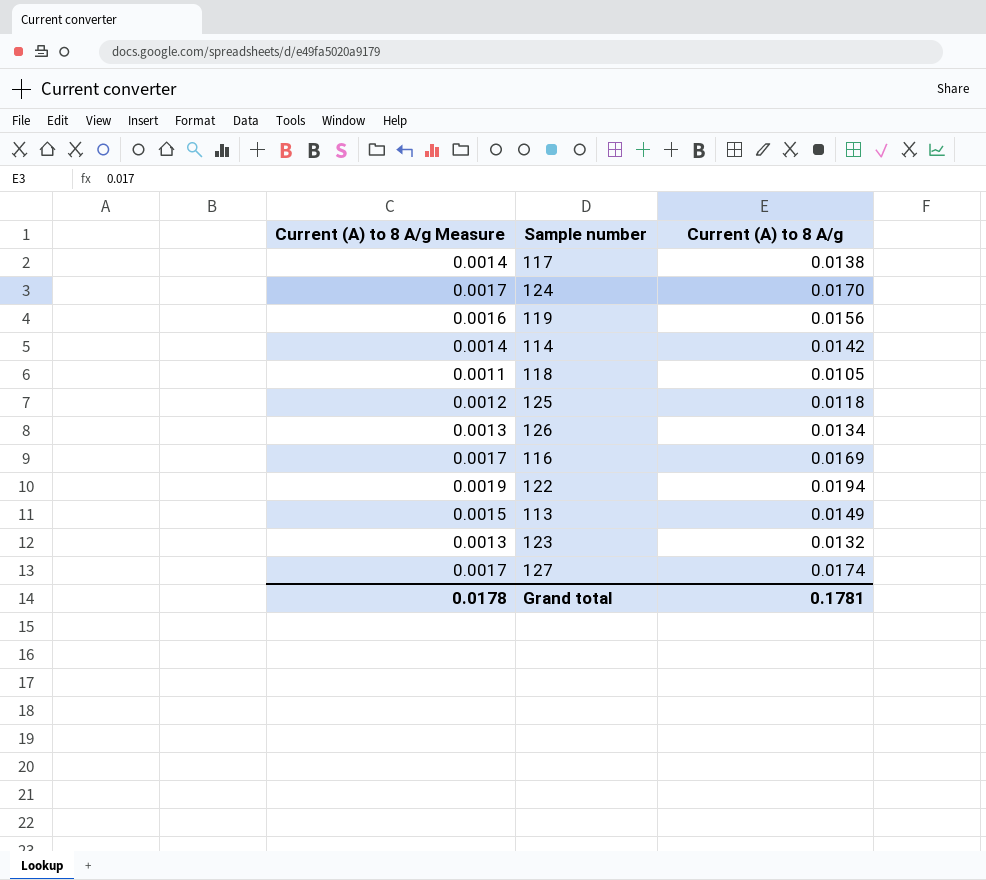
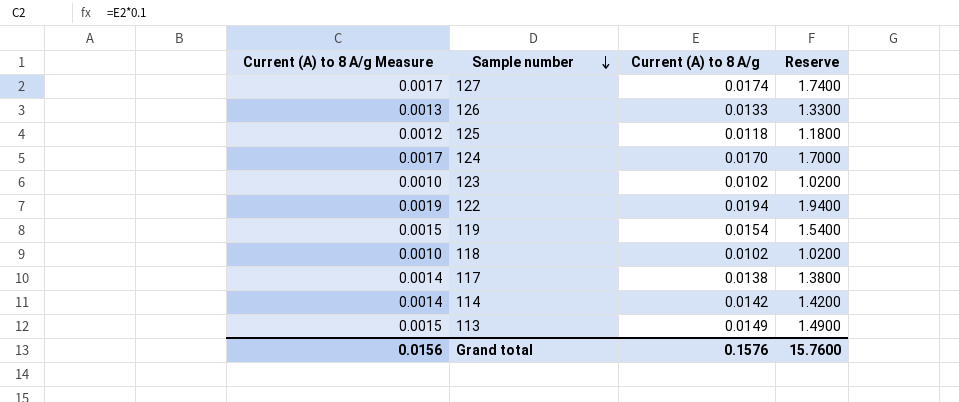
row order: none -> Sample number descending
column Reserve | formula: none -> [Current (A) to 8 A/g] * 100
row 116: 0.0017 | 0.0169 -> none
126 | Current (A) to 8 A/g: 0.0134 -> 0.0133
123 | Current (A) to 8 A/g Measure: 0.0013 -> 0.0010
123 | Current (A) to 8 A/g: 0.0132 -> 0.0102
119 | Current (A) to 8 A/g Measure: 0.0016 -> 0.0015
119 | Current (A) to 8 A/g: 0.0156 -> 0.0154
118 | Current (A) to 8 A/g Measure: 0.0011 -> 0.0010
118 | Current (A) to 8 A/g: 0.0105 -> 0.0102
Grand total | Current (A) to 8 A/g Measure: 0.0178 -> 0.0156
Grand total | Current (A) to 8 A/g: 0.1781 -> 0.1576

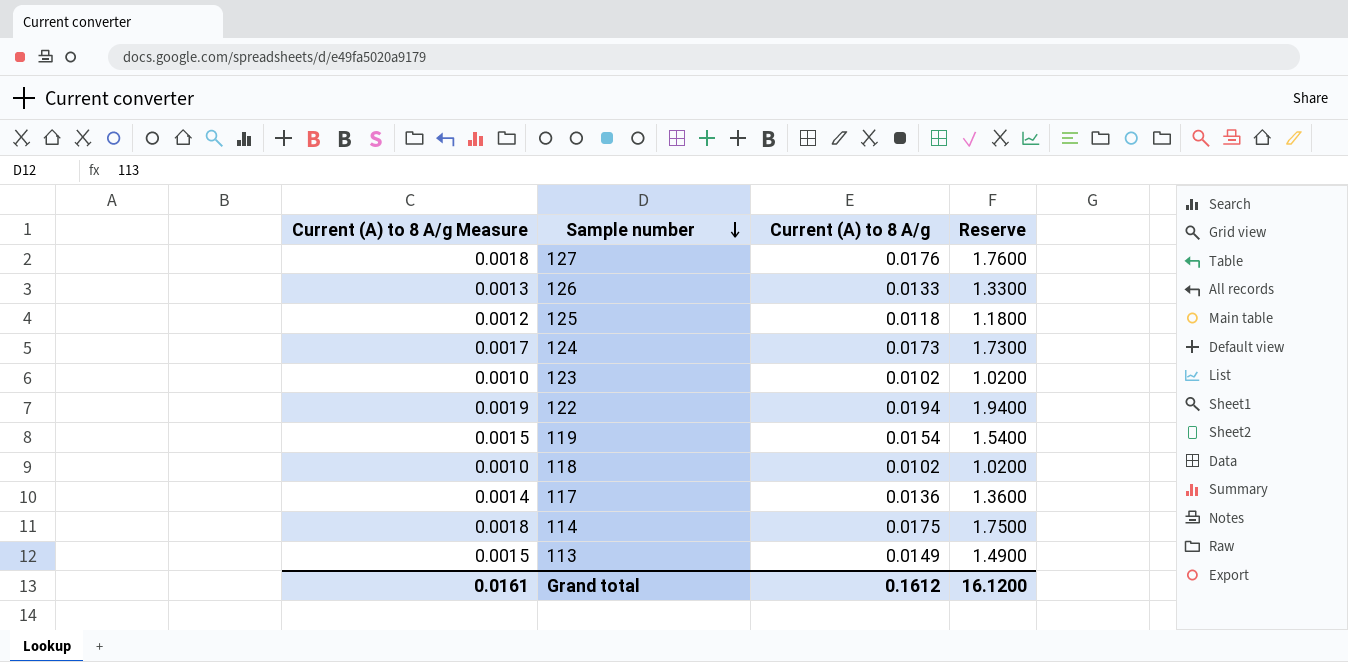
127 | Current (A) to 8 A/g Measure: 0.0017 -> 0.0018
127 | Current (A) to 8 A/g: 0.0174 -> 0.0176
127 | Reserve: 1.7400 -> 1.7600
124 | Current (A) to 8 A/g: 0.0170 -> 0.0173
124 | Reserve: 1.7000 -> 1.7300
117 | Current (A) to 8 A/g: 0.0138 -> 0.0136
117 | Reserve: 1.3800 -> 1.3600
114 | Current (A) to 8 A/g Measure: 0.0014 -> 0.0018
114 | Current (A) to 8 A/g: 0.0142 -> 0.0175
114 | Reserve: 1.4200 -> 1.7500
Grand total | Current (A) to 8 A/g Measure: 0.0156 -> 0.0161
Grand total | Current (A) to 8 A/g: 0.1576 -> 0.1612
Grand total | Reserve: 15.7600 -> 16.1200

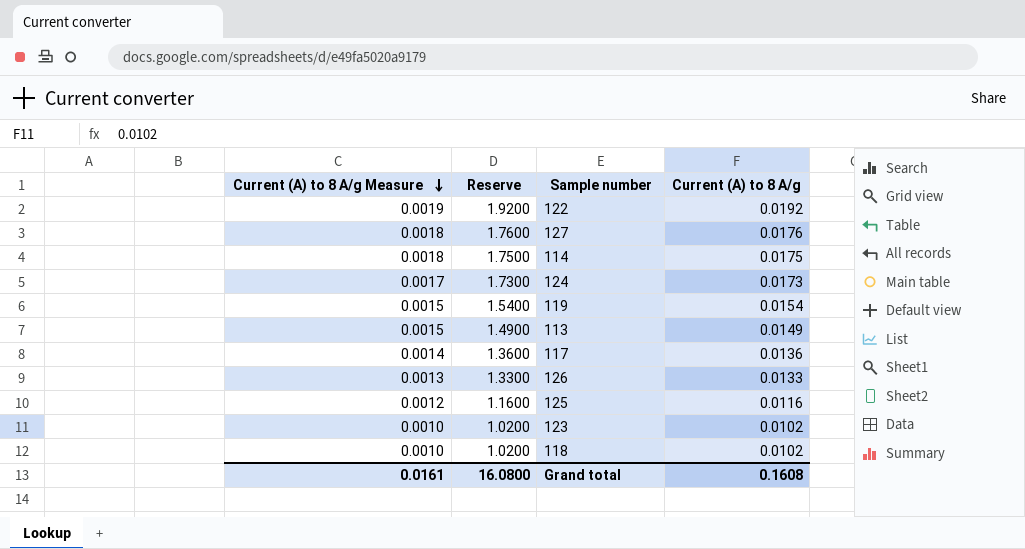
row order: Sample number descending -> Current (A) to 8 A/g Measure descending
column Reserve | position: 4 -> 2
122 | Reserve: 1.9400 -> 1.9200
122 | Current (A) to 8 A/g: 0.0194 -> 0.0192
125 | Reserve: 1.1800 -> 1.1600
125 | Current (A) to 8 A/g: 0.0118 -> 0.0116
Grand total | Reserve: 16.1200 -> 16.0800
Grand total | Current (A) to 8 A/g: 0.1612 -> 0.1608

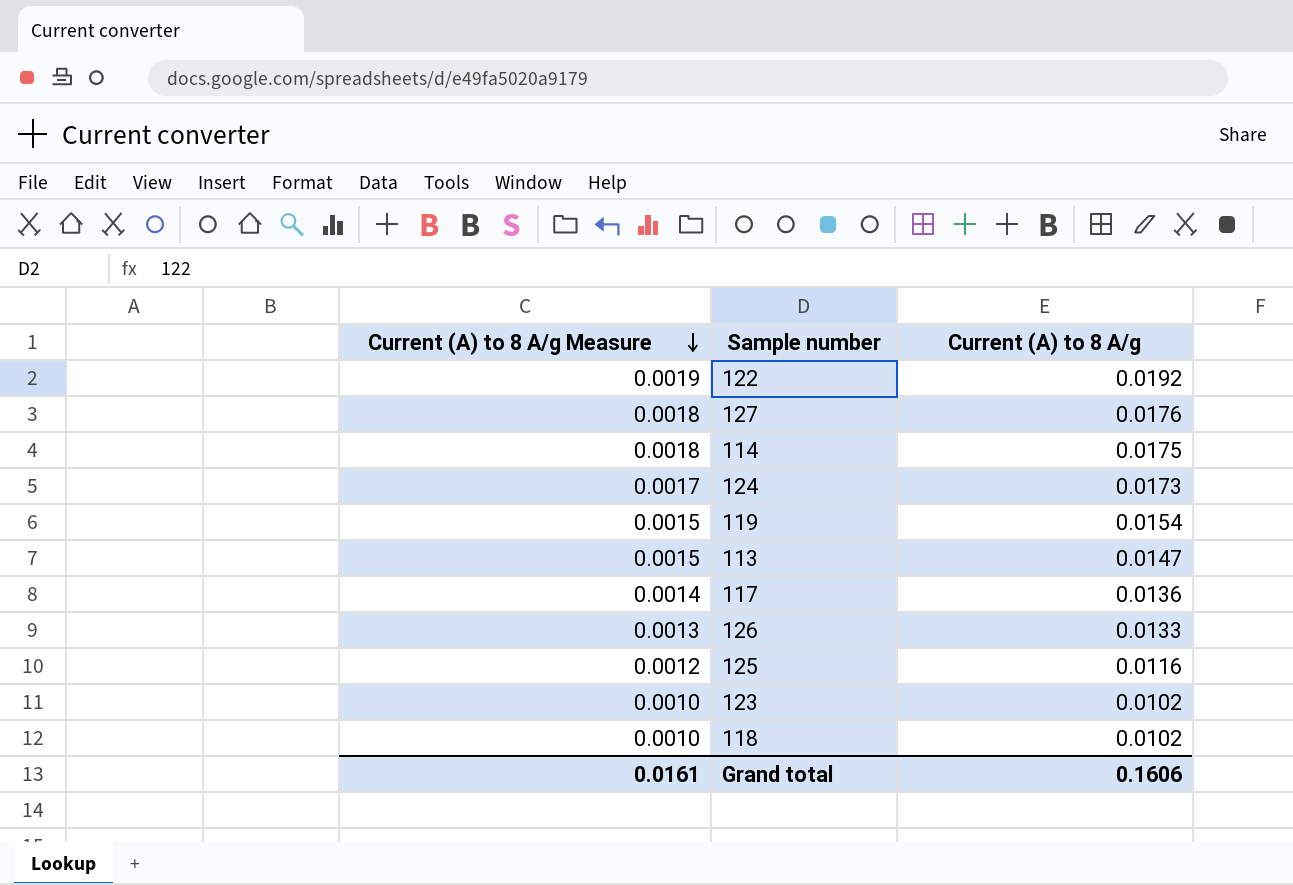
column Reserve | formula: [Current (A) to 8 A/g] * 100 -> none
113 | Current (A) to 8 A/g: 0.0149 -> 0.0147
Grand total | Current (A) to 8 A/g: 0.1608 -> 0.1606

